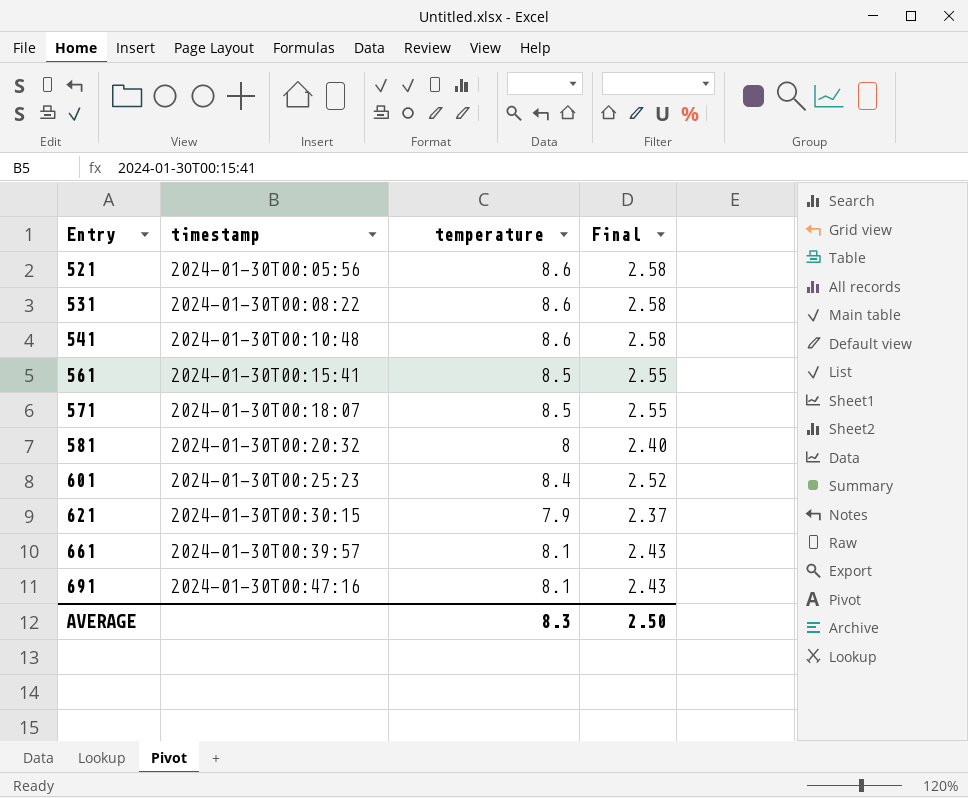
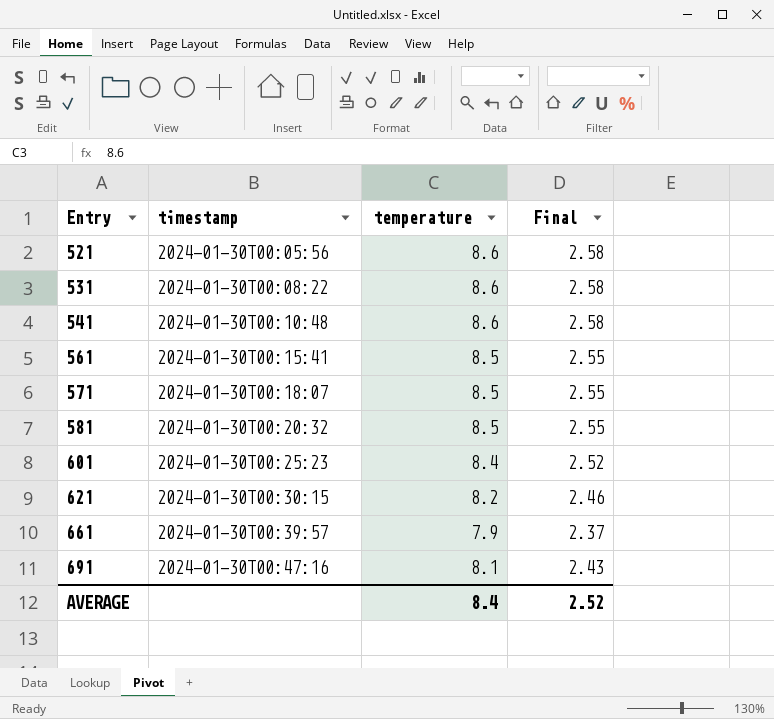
581 | temperature: 8 -> 8.5
581 | Final: 2.40 -> 2.55
621 | temperature: 7.9 -> 8.2
621 | Final: 2.37 -> 2.46
661 | temperature: 8.1 -> 7.9
661 | Final: 2.43 -> 2.37
AVERAGE | temperature: 8.3 -> 8.4
AVERAGE | Final: 2.50 -> 2.52

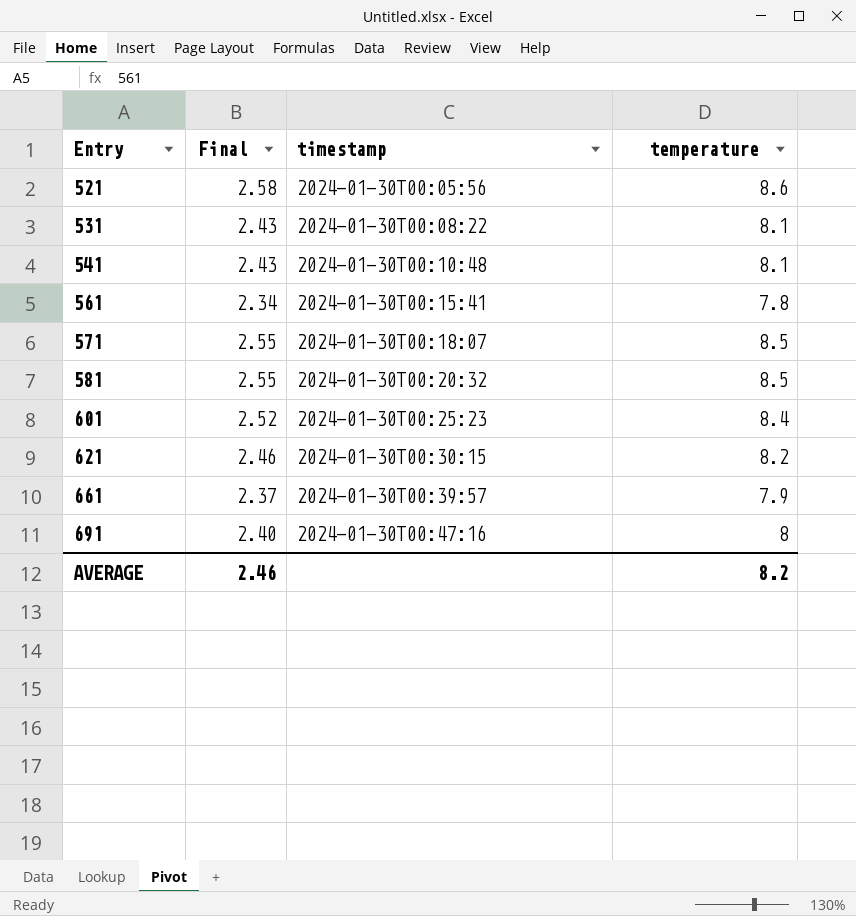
column Final | position: 4 -> 2
531 | Final: 2.58 -> 2.43
531 | temperature: 8.6 -> 8.1
541 | Final: 2.58 -> 2.43
541 | temperature: 8.6 -> 8.1
561 | Final: 2.55 -> 2.34
561 | temperature: 8.5 -> 7.8
691 | Final: 2.43 -> 2.40
691 | temperature: 8.1 -> 8
AVERAGE | Final: 2.52 -> 2.46
AVERAGE | temperature: 8.4 -> 8.2

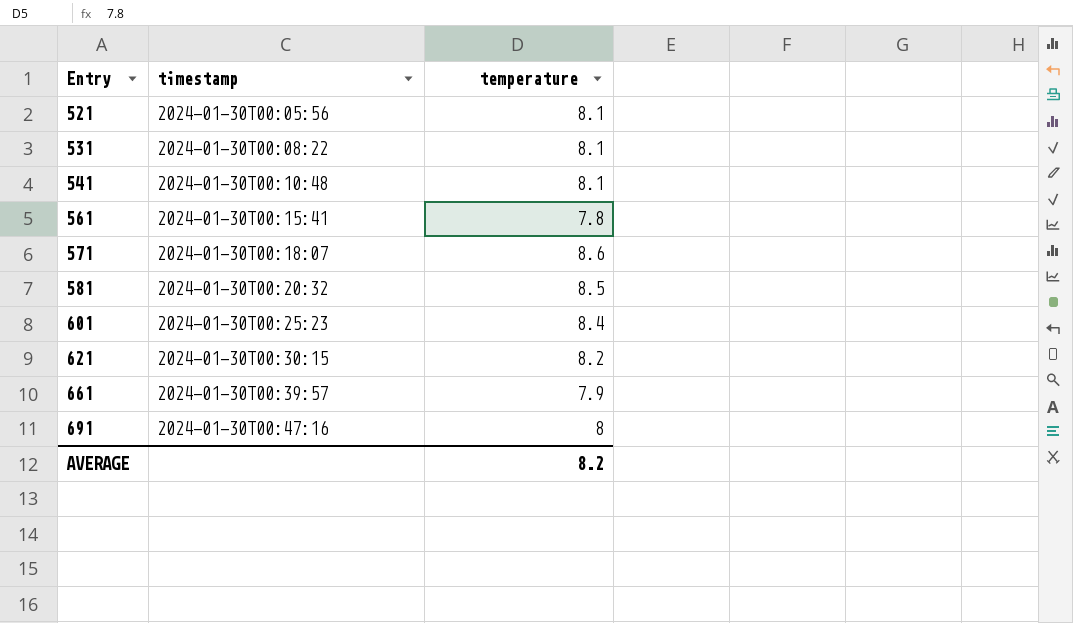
column Final | formula: [temperature] * 0.3 -> none
521 | temperature: 8.6 -> 8.1
571 | temperature: 8.5 -> 8.6

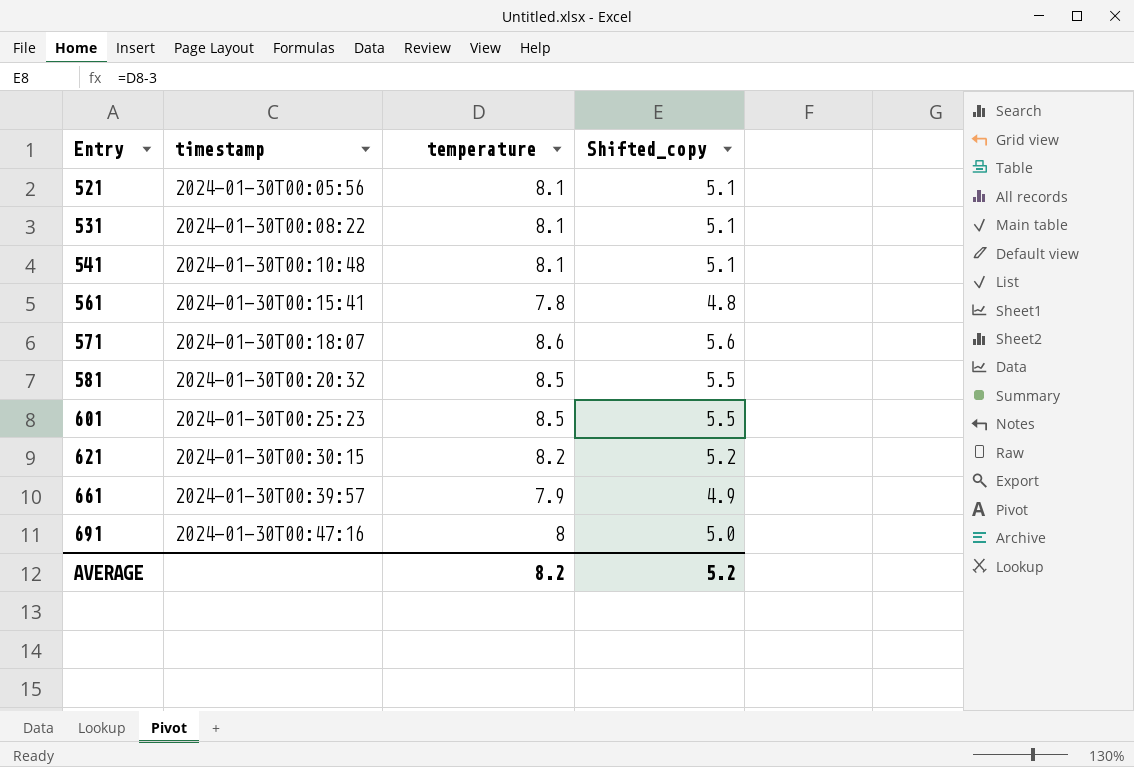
column Shifted_copy | formula: none -> [temperature] - 3
601 | temperature: 8.4 -> 8.5

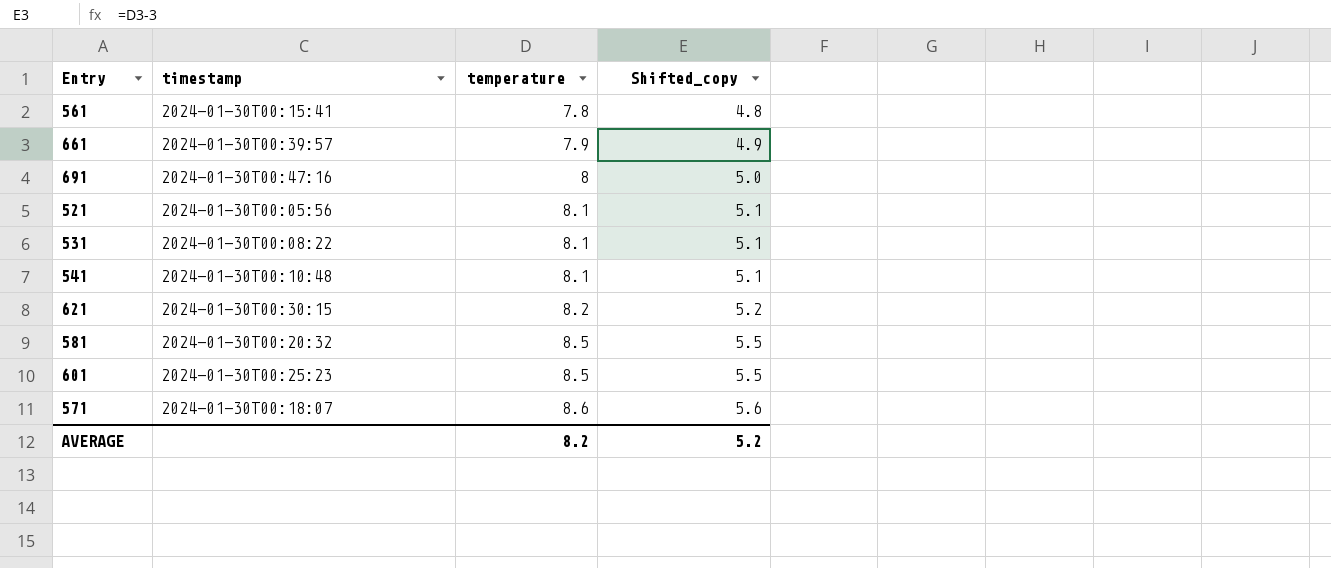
row order: Entry ascending -> temperature ascending

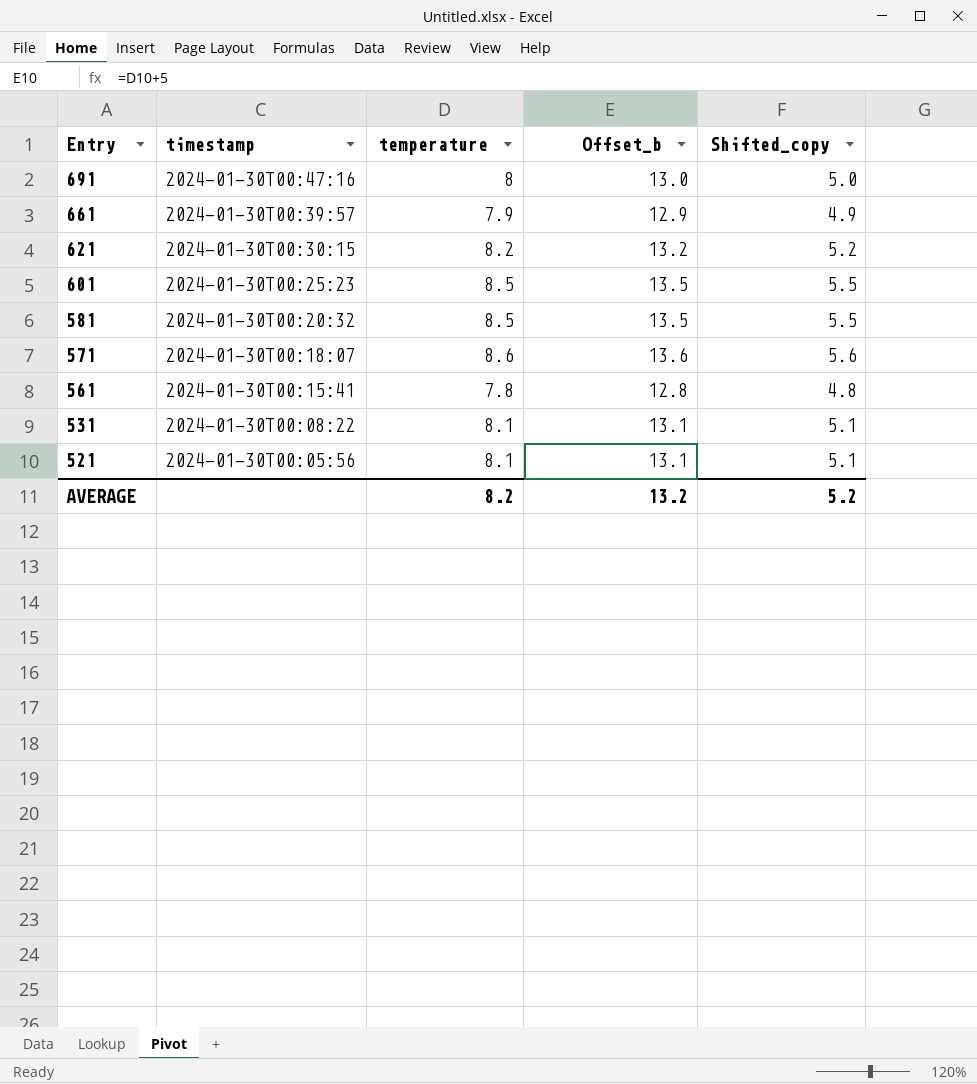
row order: temperature ascending -> Entry descending
column Offset_b | formula: none -> [temperature] + 5
row 541: 2024-01-30T00:10:48 | 8.1 | 5.1 -> none

